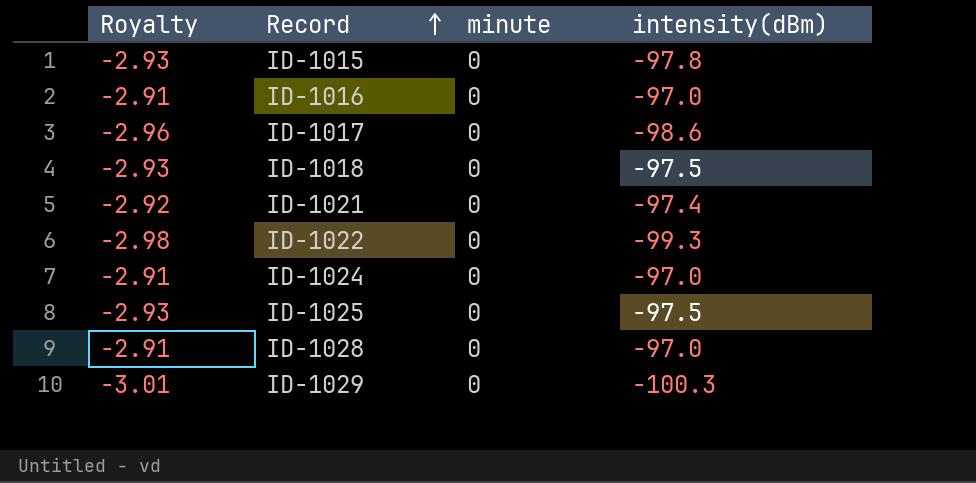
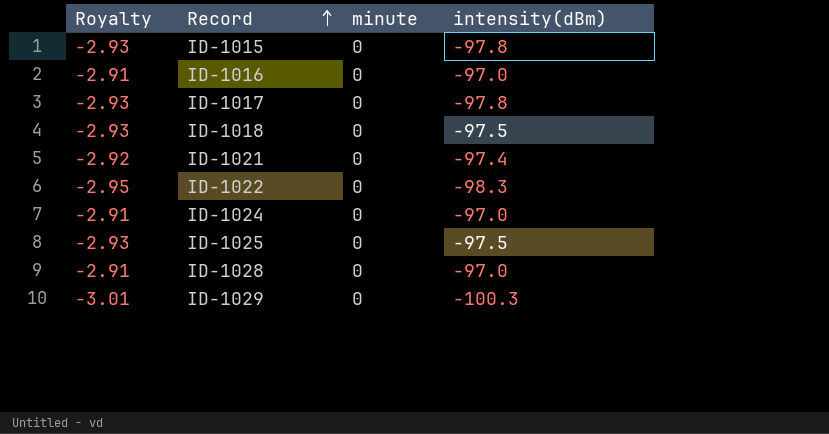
ID-1017 | Royalty: -2.96 -> -2.93
ID-1017 | intensity(dBm): -98.6 -> -97.8
ID-1022 | Royalty: -2.98 -> -2.95
ID-1022 | intensity(dBm): -99.3 -> -98.3

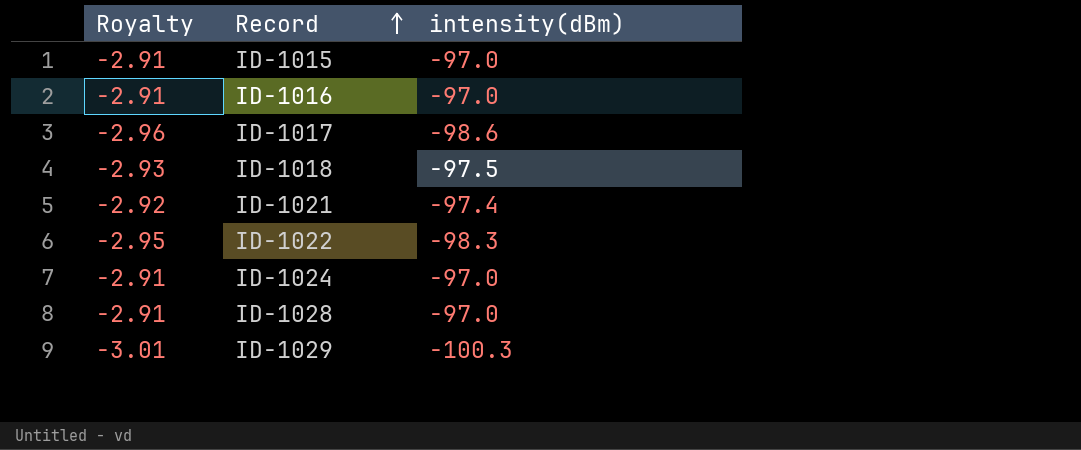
column minute | position: 3 -> none
row ID-1025: -2.93 | 0 | -97.5 -> none
ID-1015 | Royalty: -2.93 -> -2.91
ID-1015 | intensity(dBm): -97.8 -> -97.0
ID-1017 | Royalty: -2.93 -> -2.96
ID-1017 | intensity(dBm): -97.8 -> -98.6

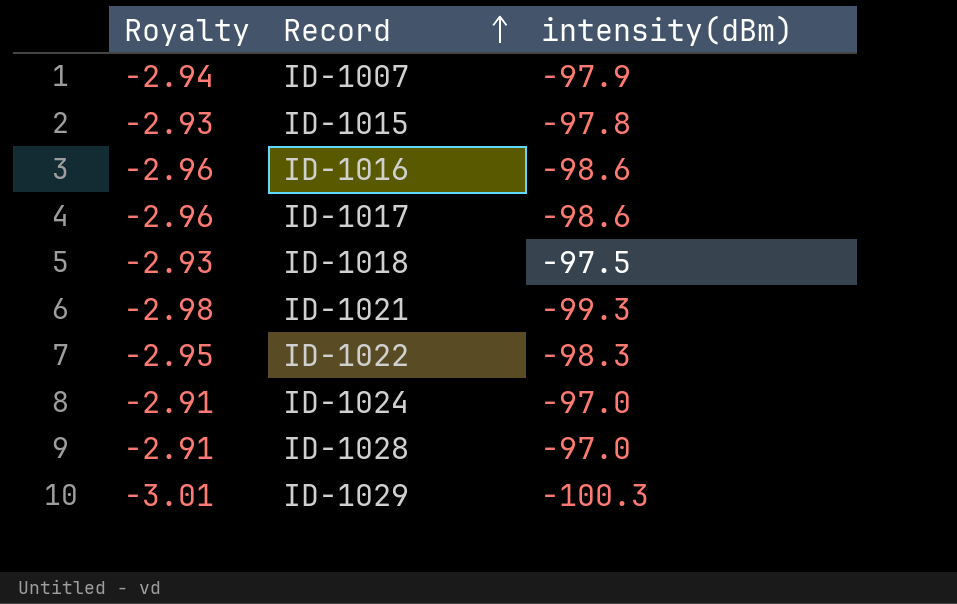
row ID-1007: none -> -2.94 | -97.9
ID-1015 | Royalty: -2.91 -> -2.93
ID-1015 | intensity(dBm): -97.0 -> -97.8
ID-1016 | Royalty: -2.91 -> -2.96
ID-1016 | intensity(dBm): -97.0 -> -98.6
ID-1021 | Royalty: -2.92 -> -2.98
ID-1021 | intensity(dBm): -97.4 -> -99.3

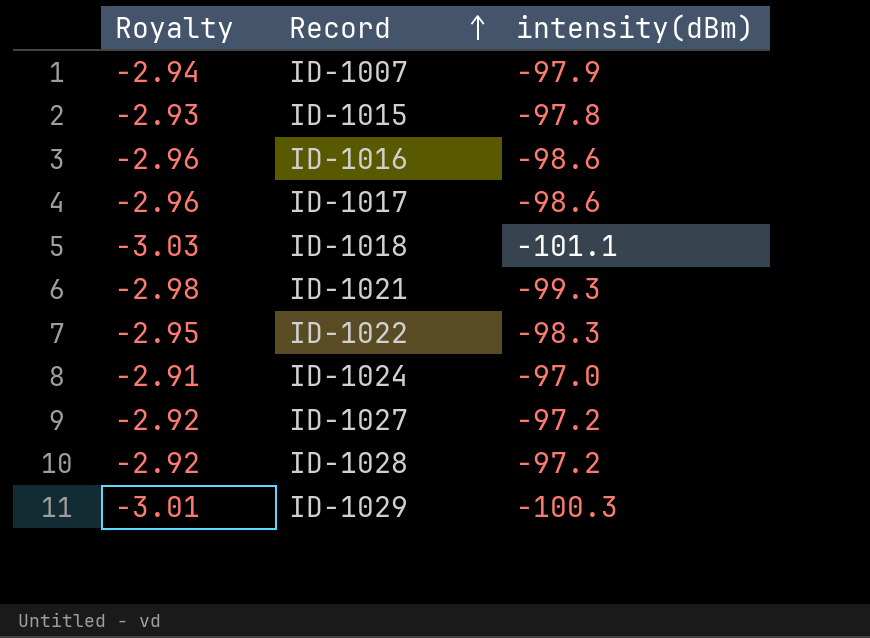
ID-1018 | Royalty: -2.93 -> -3.03
ID-1018 | intensity(dBm): -97.5 -> -101.1
row ID-1027: none -> -2.92 | -97.2
ID-1028 | Royalty: -2.91 -> -2.92
ID-1028 | intensity(dBm): -97.0 -> -97.2

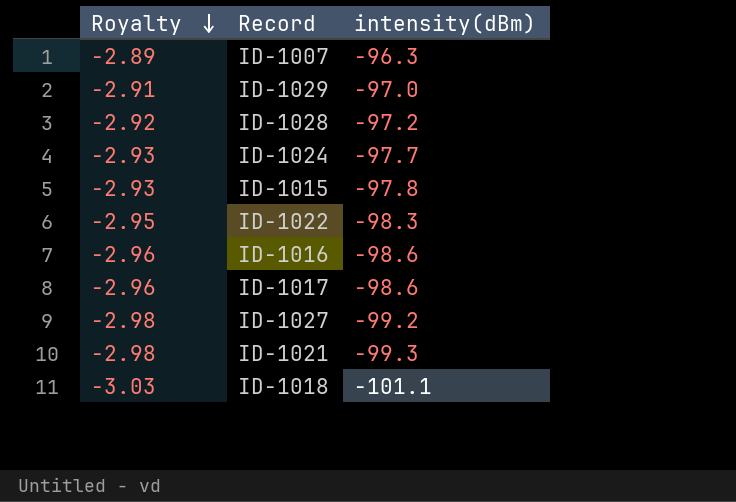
row order: Record ascending -> Royalty descending
ID-1007 | Royalty: -2.94 -> -2.89
ID-1007 | intensity(dBm): -97.9 -> -96.3
ID-1029 | Royalty: -3.01 -> -2.91
ID-1029 | intensity(dBm): -100.3 -> -97.0
ID-1024 | Royalty: -2.91 -> -2.93
ID-1024 | intensity(dBm): -97.0 -> -97.7
ID-1027 | Royalty: -2.92 -> -2.98
ID-1027 | intensity(dBm): -97.2 -> -99.2

